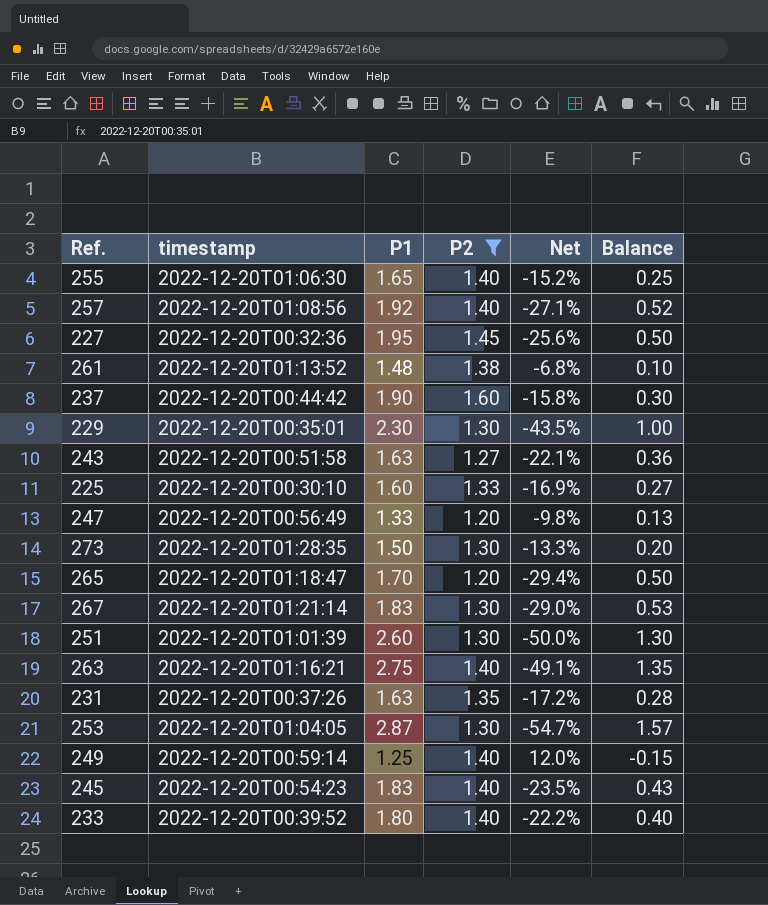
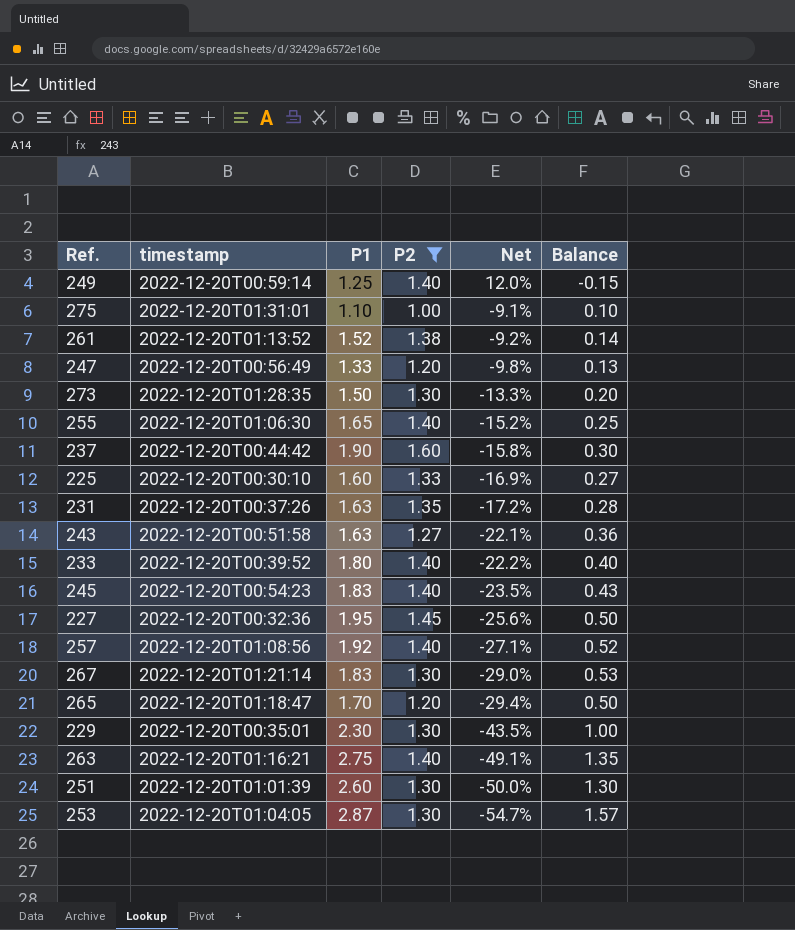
row order: none -> Net descending
row 275: none -> 2022-12-20T01:31:01 | 1.10 | 1.00 | -9.1% | 0.10
261 | P1: 1.48 -> 1.52
261 | Net: -6.8% -> -9.2%
261 | Balance: 0.10 -> 0.14

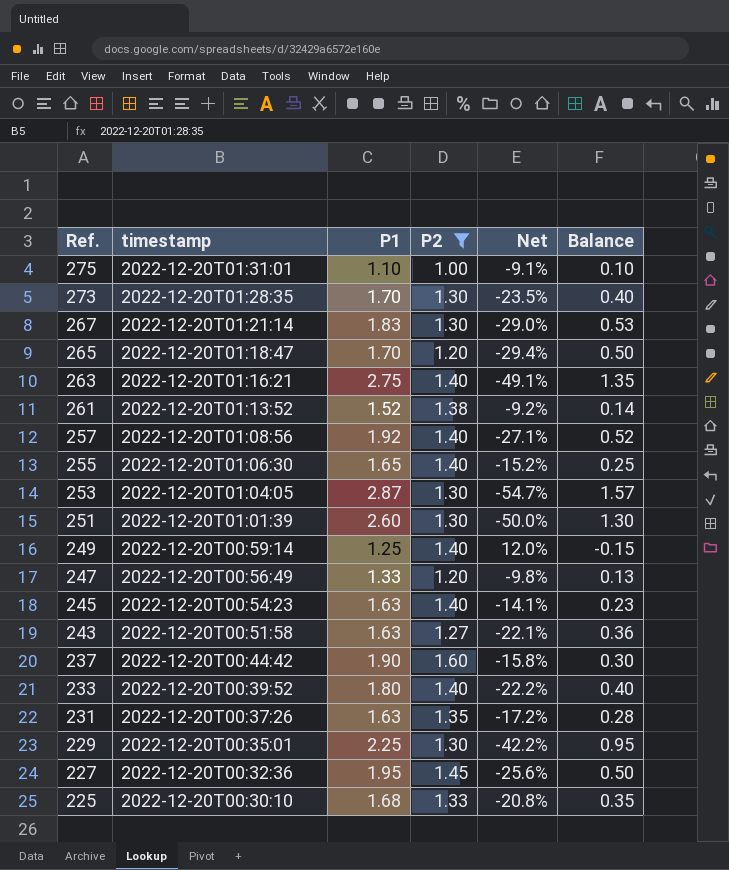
row order: Net descending -> Ref. descending
273 | P1: 1.50 -> 1.70
273 | Net: -13.3% -> -23.5%
273 | Balance: 0.20 -> 0.40
245 | P1: 1.83 -> 1.63
245 | Net: -23.5% -> -14.1%
245 | Balance: 0.43 -> 0.23
229 | P1: 2.30 -> 2.25
229 | Net: -43.5% -> -42.2%
229 | Balance: 1.00 -> 0.95
225 | P1: 1.60 -> 1.68
225 | Net: -16.9% -> -20.8%
225 | Balance: 0.27 -> 0.35

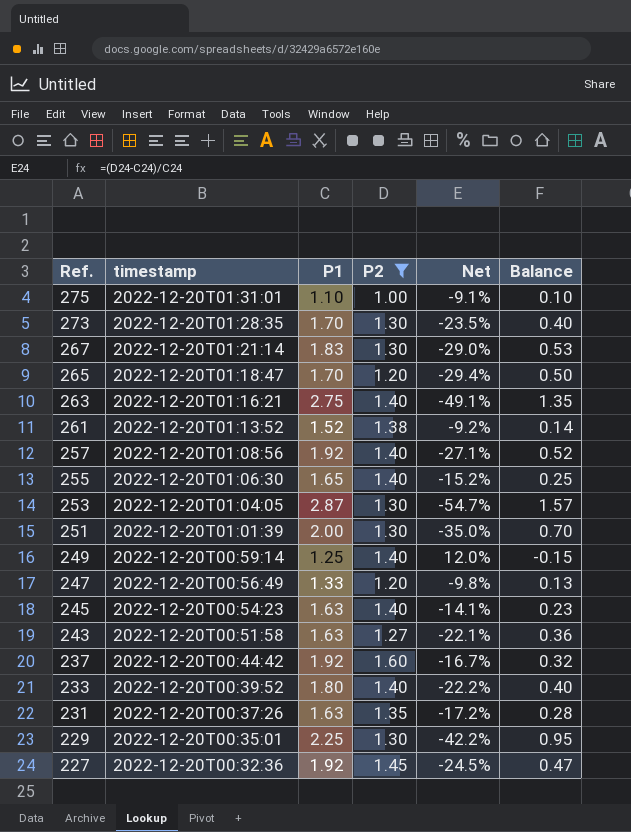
row 225: 2022-12-20T00:30:10 | 1.68 | 1.33 | -20.8% | 0.35 -> none
251 | P1: 2.60 -> 2.00
251 | Net: -50.0% -> -35.0%
251 | Balance: 1.30 -> 0.70
237 | P1: 1.90 -> 1.92
237 | Net: -15.8% -> -16.7%
237 | Balance: 0.30 -> 0.32
227 | P1: 1.95 -> 1.92
227 | Net: -25.6% -> -24.5%
227 | Balance: 0.50 -> 0.47

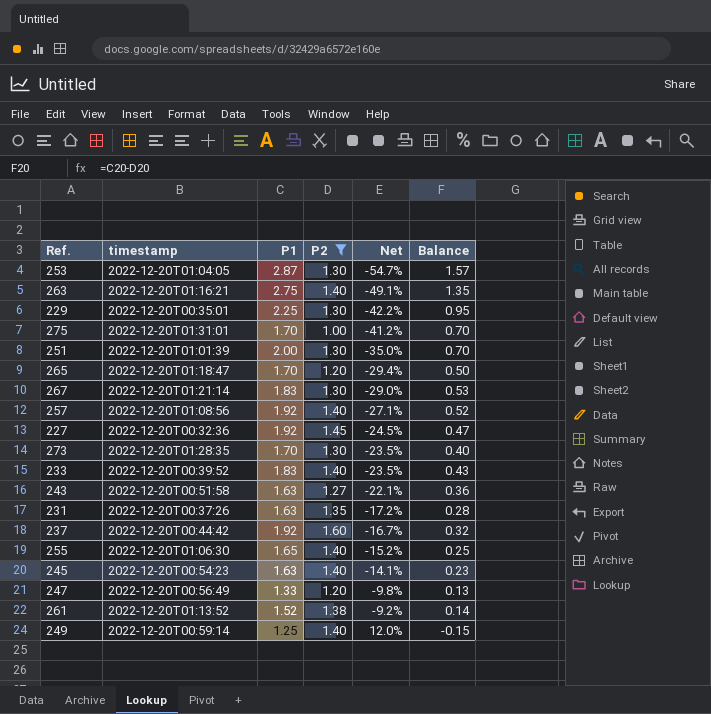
row order: Ref. descending -> Net ascending
275 | P1: 1.10 -> 1.70
275 | Net: -9.1% -> -41.2%
275 | Balance: 0.10 -> 0.70
233 | P1: 1.80 -> 1.83
233 | Net: -22.2% -> -23.5%
233 | Balance: 0.40 -> 0.43

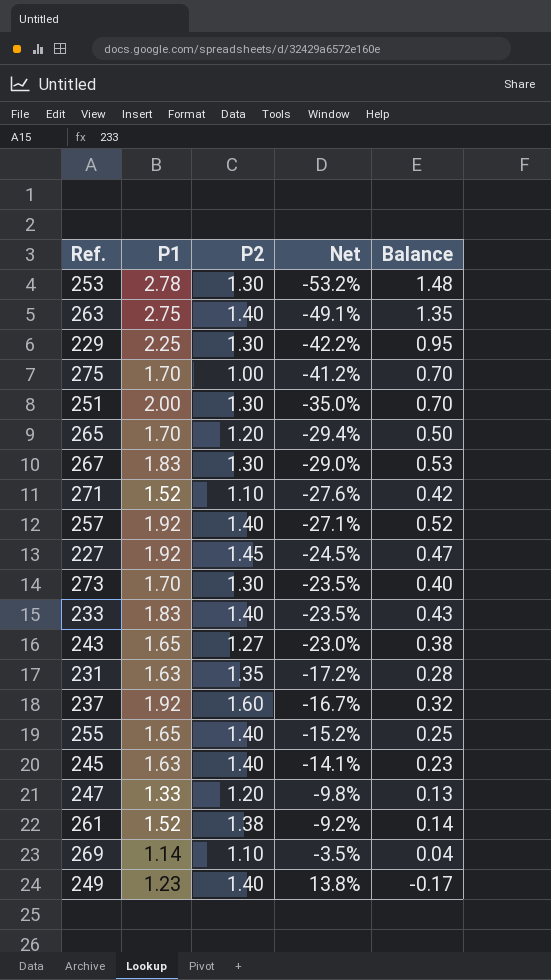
filter: P2 != 1.10 -> none
column timestamp | position: 2 -> none
253 | P1: 2.87 -> 2.78
253 | Net: -54.7% -> -53.2%
253 | Balance: 1.57 -> 1.48
243 | P1: 1.63 -> 1.65
243 | Net: -22.1% -> -23.0%
243 | Balance: 0.36 -> 0.38
249 | P1: 1.25 -> 1.23
249 | Net: 12.0% -> 13.8%
249 | Balance: -0.15 -> -0.17

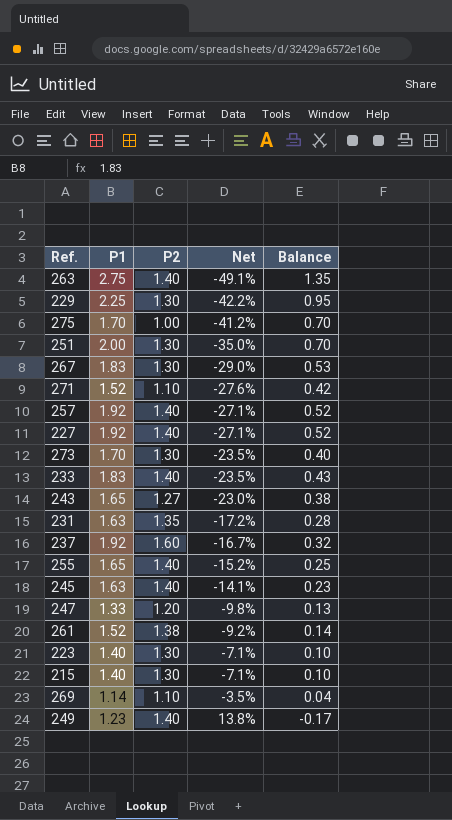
row 253: 2.78 | 1.30 | -53.2% | 1.48 -> none
row 265: 1.70 | 1.20 | -29.4% | 0.50 -> none
227 | P2: 1.45 -> 1.40
227 | Net: -24.5% -> -27.1%
227 | Balance: 0.47 -> 0.52
row 223: none -> 1.40 | 1.30 | -7.1% | 0.10
row 215: none -> 1.40 | 1.30 | -7.1% | 0.10

